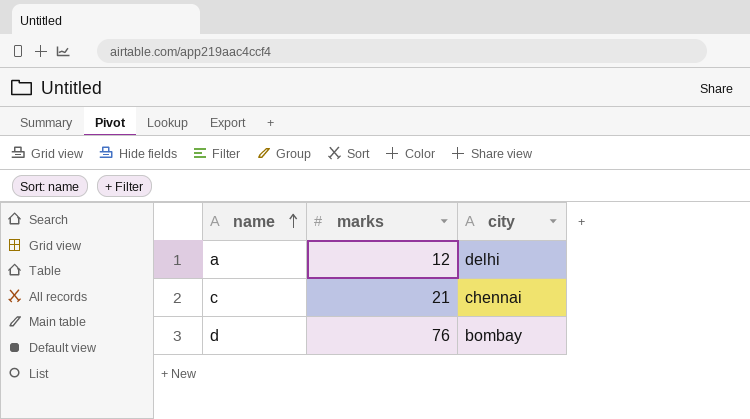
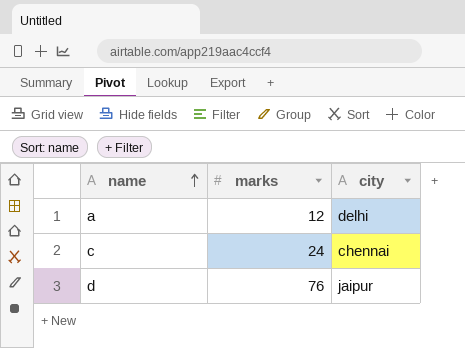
c | marks: 21 -> 24
d | city: bombay -> jaipur

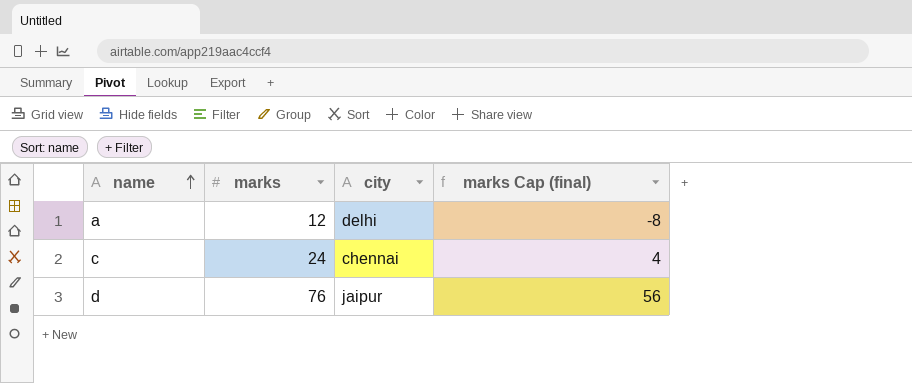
column marks Cap (final) | formula: none -> [marks] - 20

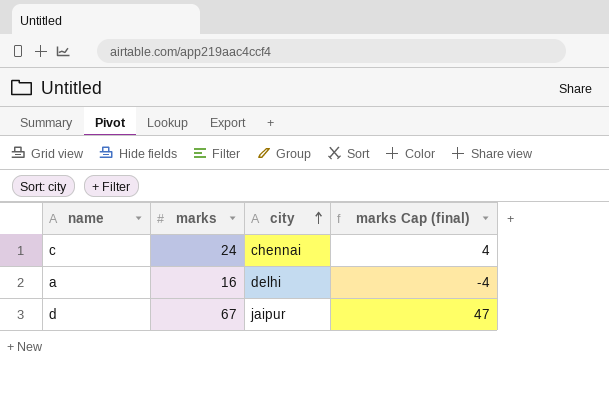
row order: name ascending -> city ascending
a | marks: 12 -> 16
a | marks Cap (final): -8 -> -4
d | marks: 76 -> 67
d | marks Cap (final): 56 -> 47

